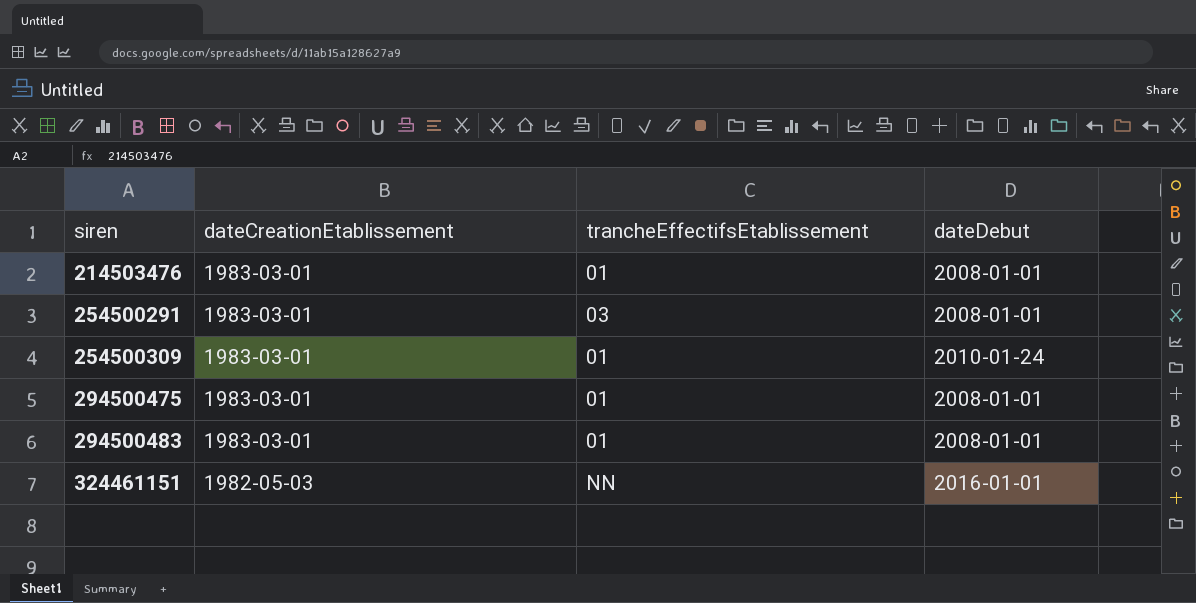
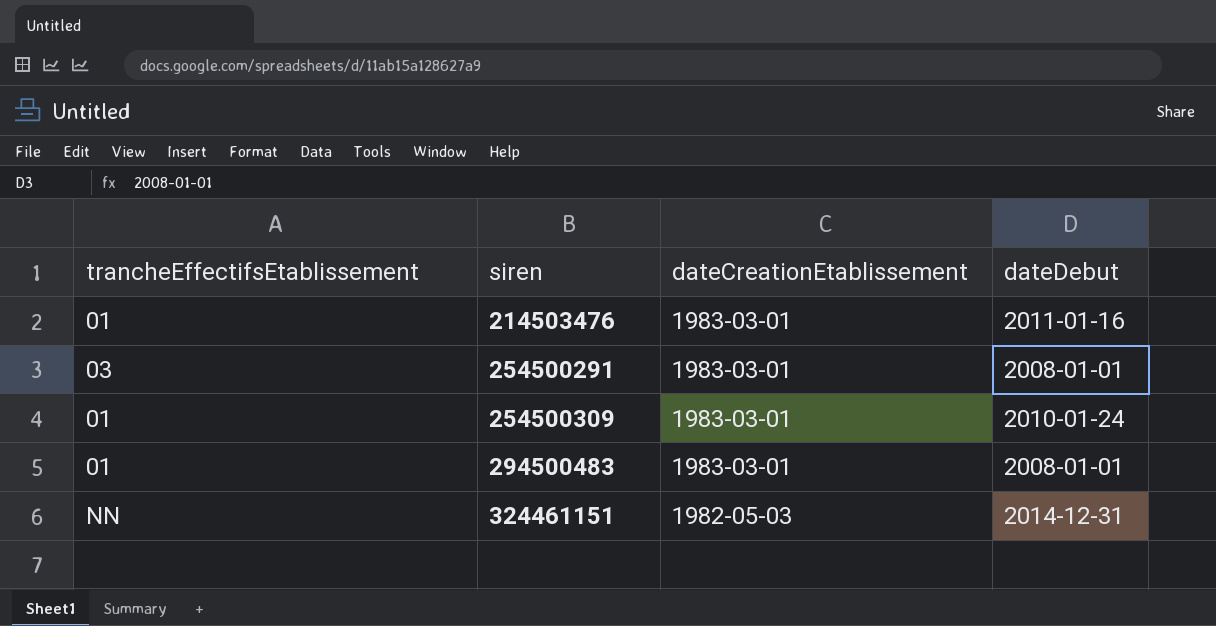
column trancheEffectifsEtablissement | position: 3 -> 1
row 294500475: 1983-03-01 | 01 | 2008-01-01 -> none
214503476 | dateDebut: 2008-01-01 -> 2011-01-16
324461151 | dateDebut: 2016-01-01 -> 2014-12-31

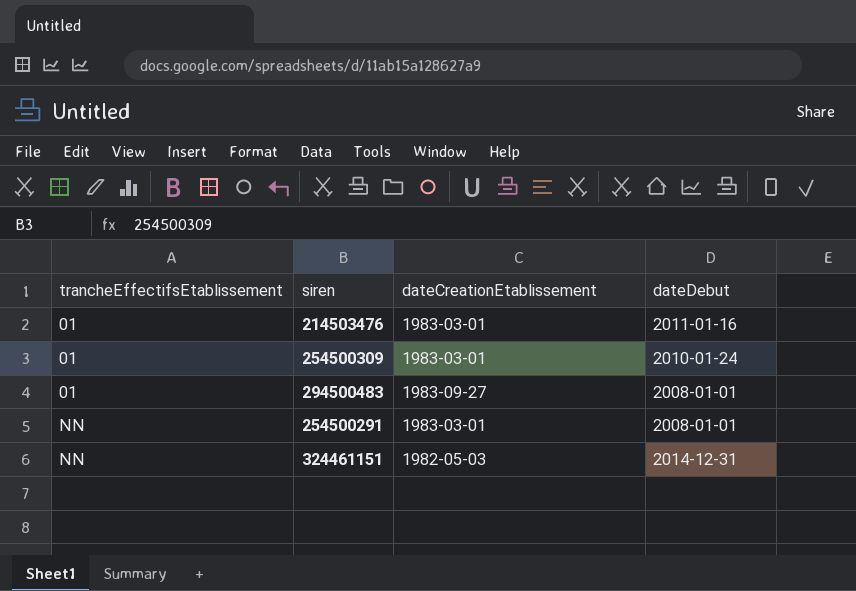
row order: siren ascending -> trancheEffectifsEtablissement ascending
294500483 | dateCreationEtablissement: 1983-03-01 -> 1983-09-27
254500291 | trancheEffectifsEtablissement: 03 -> NN

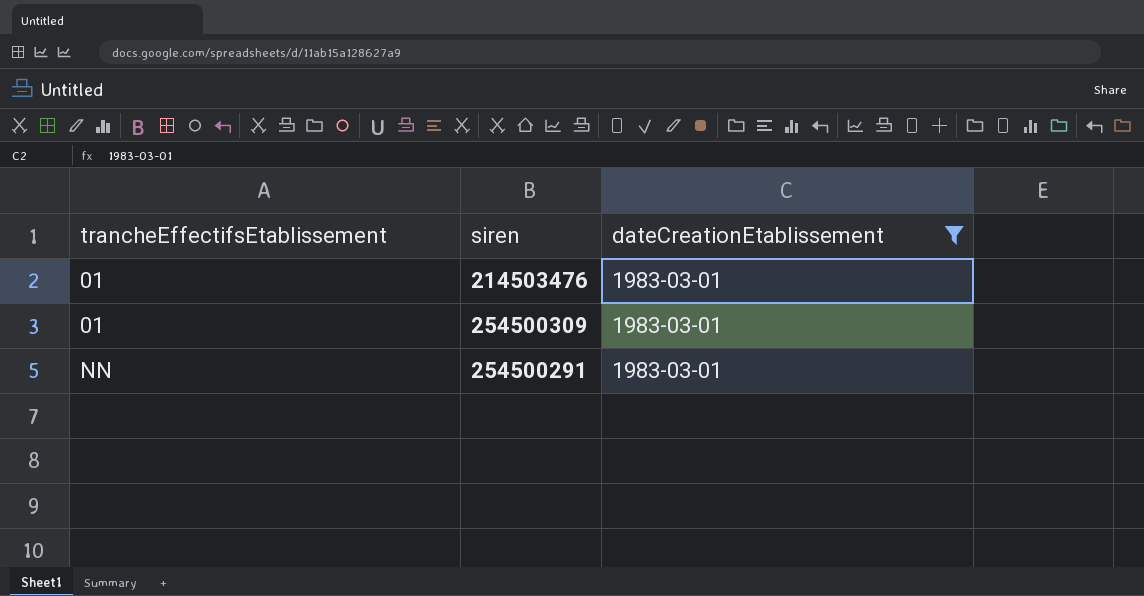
filter: none -> dateCreationEtablissement = 1983-03-01
column dateDebut | position: 4 -> none

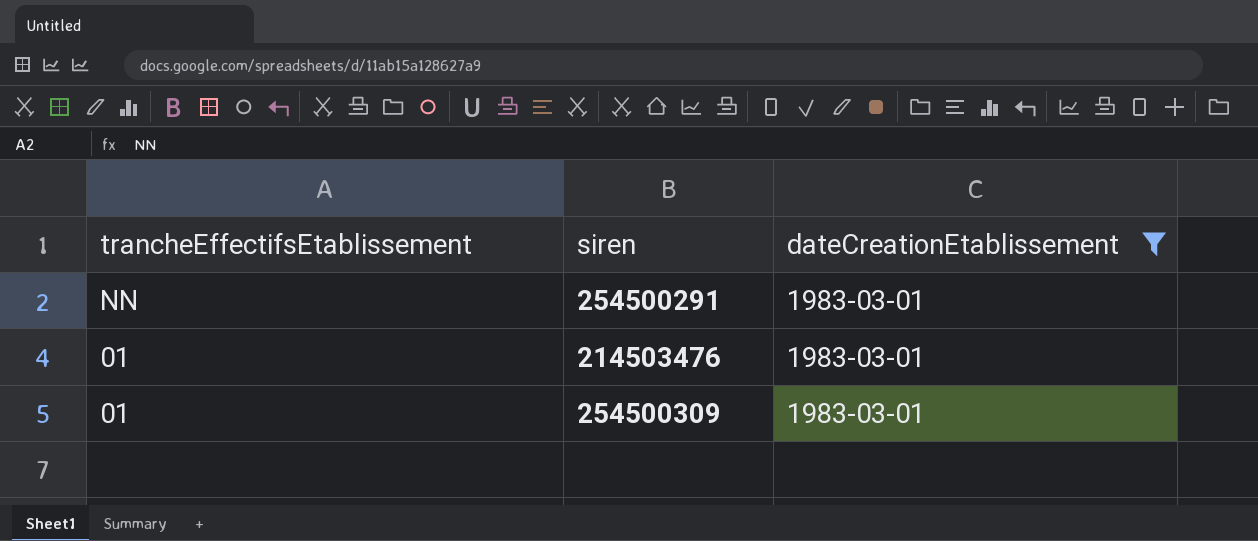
row order: trancheEffectifsEtablissement ascending -> trancheEffectifsEtablissement descending

